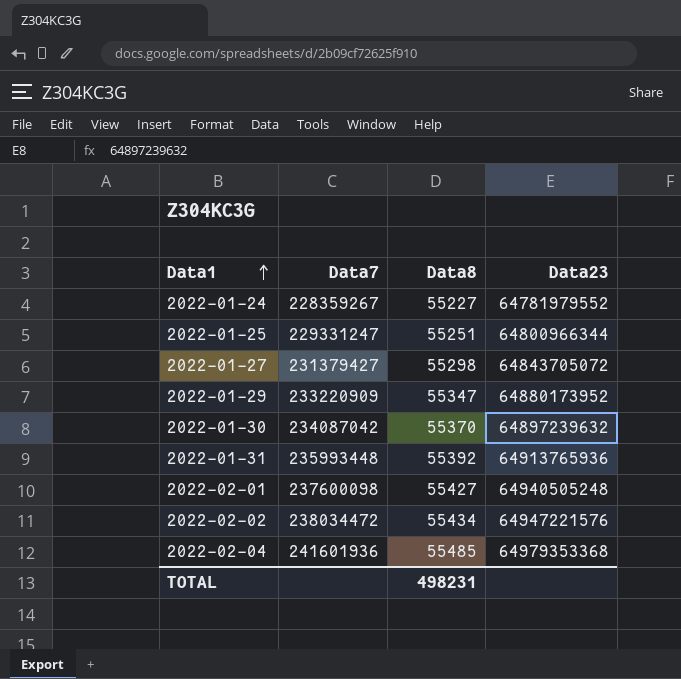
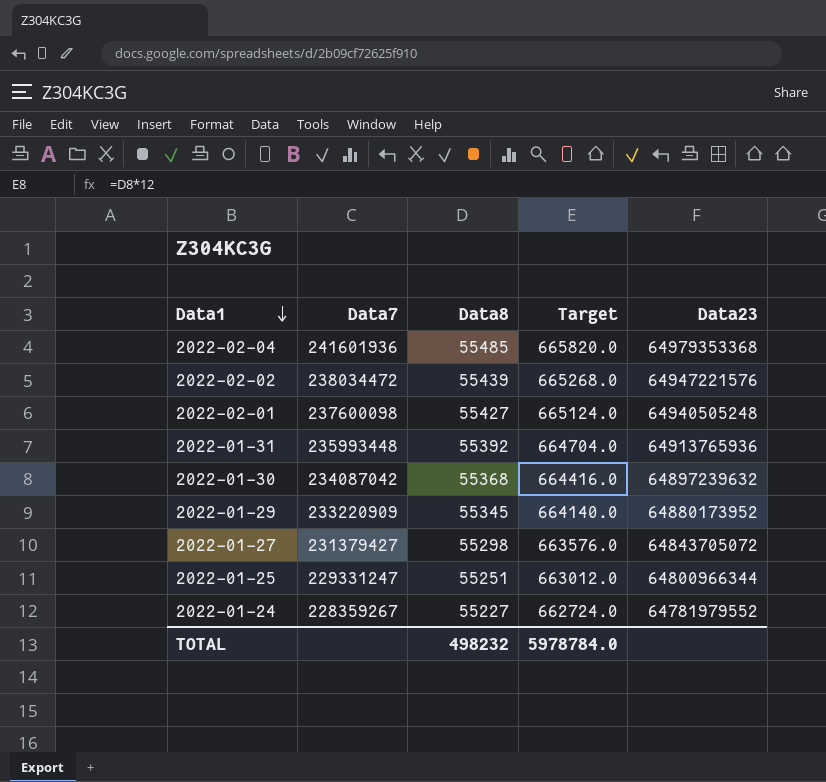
row order: Data1 ascending -> Data1 descending
column Target | formula: none -> [Data8] * 12
2022-02-02 | Data8: 55434 -> 55439
2022-01-30 | Data8: 55370 -> 55368
2022-01-29 | Data8: 55347 -> 55345
TOTAL | Data8: 498231 -> 498232

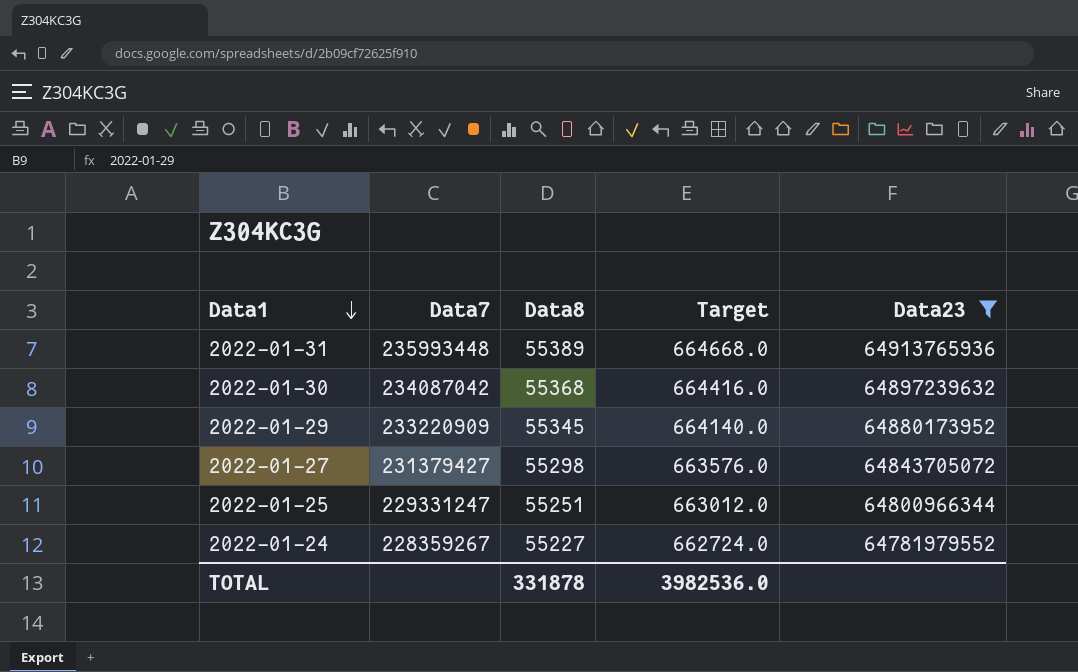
filter: none -> Data23 <= 64913765936
2022-01-31 | Data8: 55392 -> 55389
2022-01-31 | Target: 664704.0 -> 664668.0
TOTAL | Data8: 498232 -> 331878
TOTAL | Target: 5978784.0 -> 3982536.0

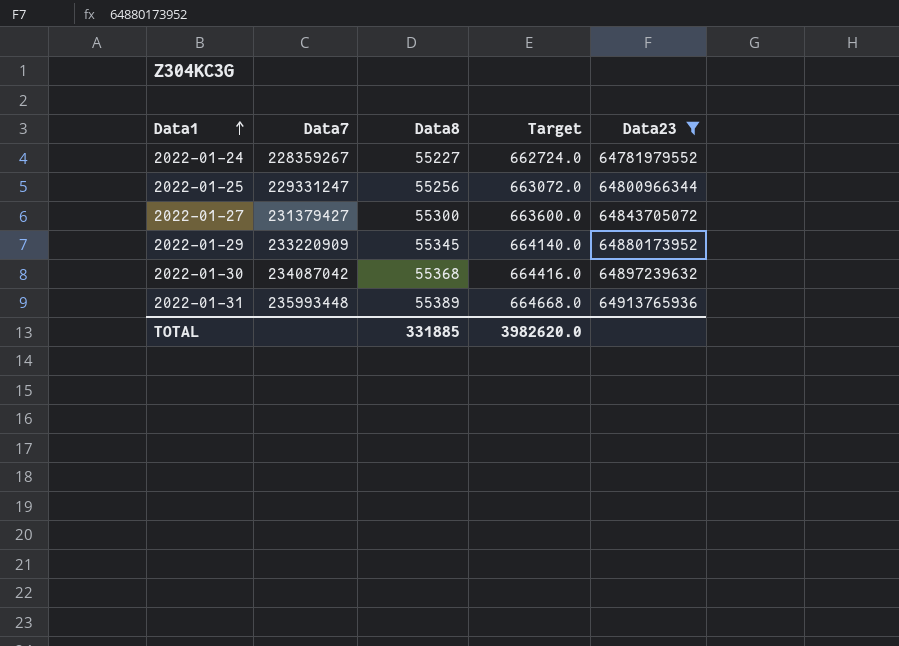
row order: Data1 descending -> Data1 ascending
2022-01-25 | Data8: 55251 -> 55256
2022-01-25 | Target: 663012.0 -> 663072.0
2022-01-27 | Data8: 55298 -> 55300
2022-01-27 | Target: 663576.0 -> 663600.0
TOTAL | Data8: 331878 -> 331885
TOTAL | Target: 3982536.0 -> 3982620.0

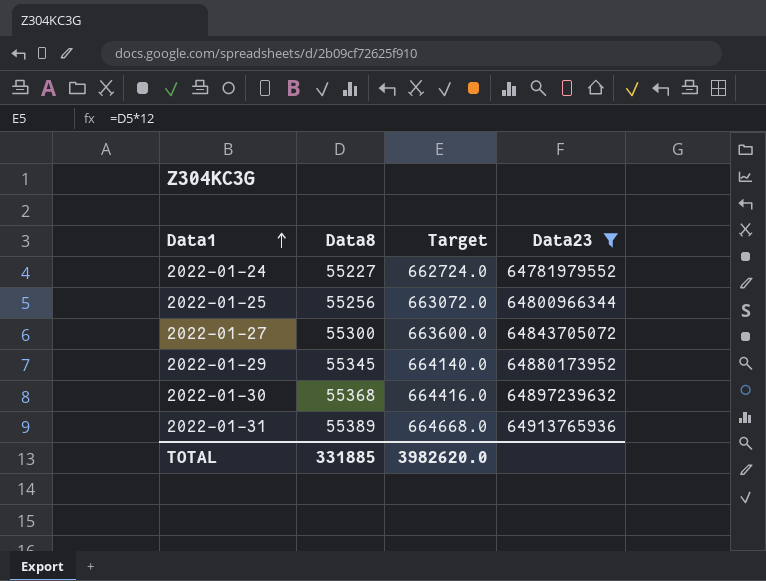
column Data7 | position: 2 -> none

